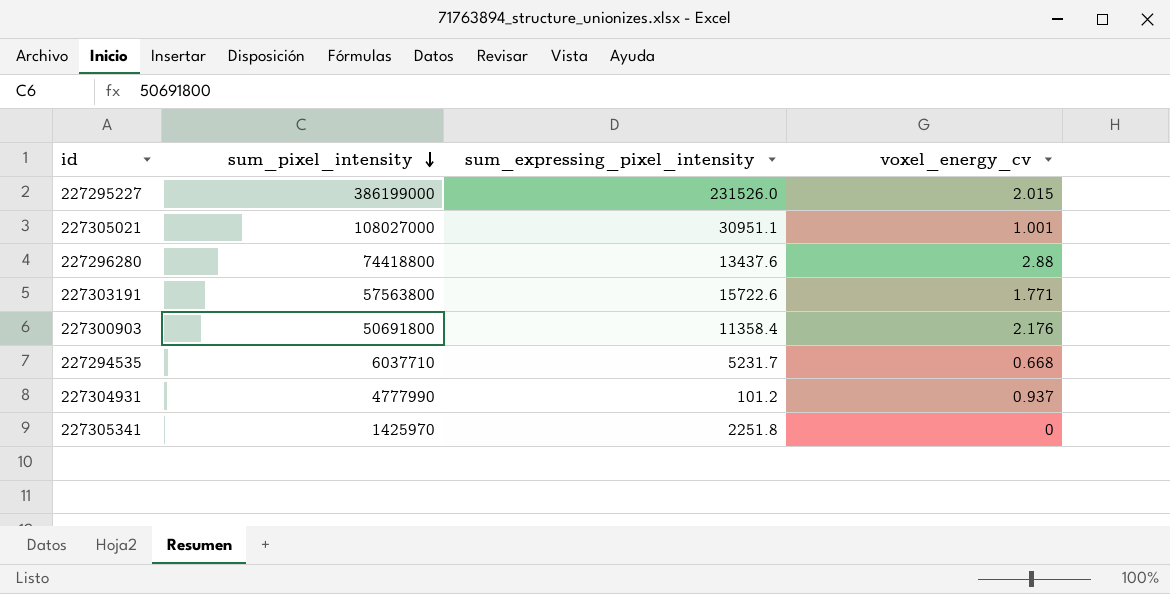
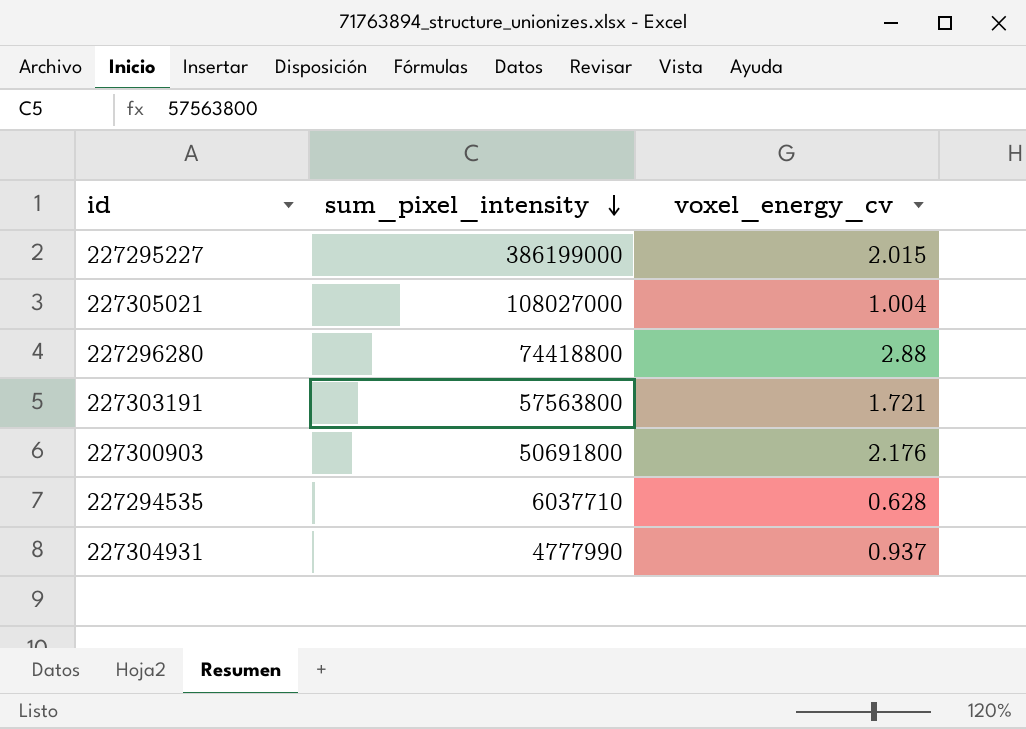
column sum_expressing_pixel_intensity | position: 3 -> none
row 227305341: 1425970 | 2251.8 | 0 -> none
227305021 | voxel_energy_cv: 1.001 -> 1.004
227303191 | voxel_energy_cv: 1.771 -> 1.721
227294535 | voxel_energy_cv: 0.668 -> 0.628

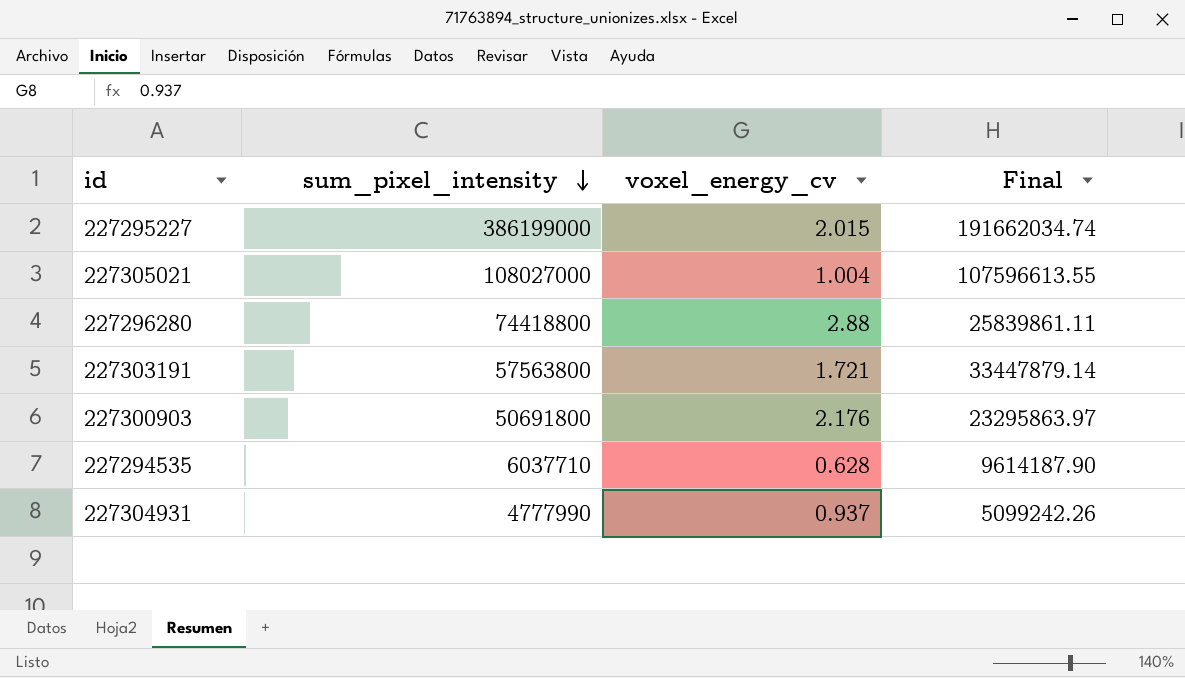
column Final | formula: none -> [sum_pixel_intensity] / [voxel_energy_cv]

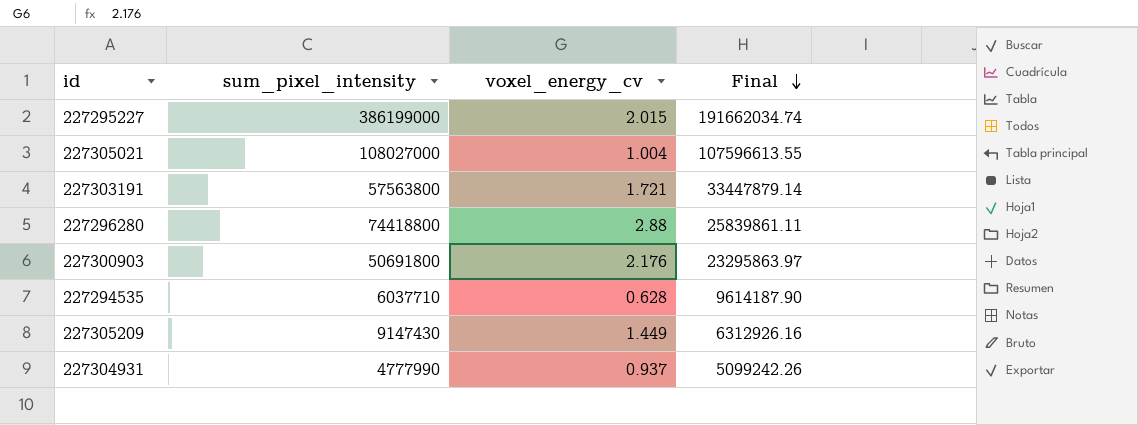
row order: sum_pixel_intensity descending -> Final descending
row 227305209: none -> 9147430 | 1.449 | 6312926.16

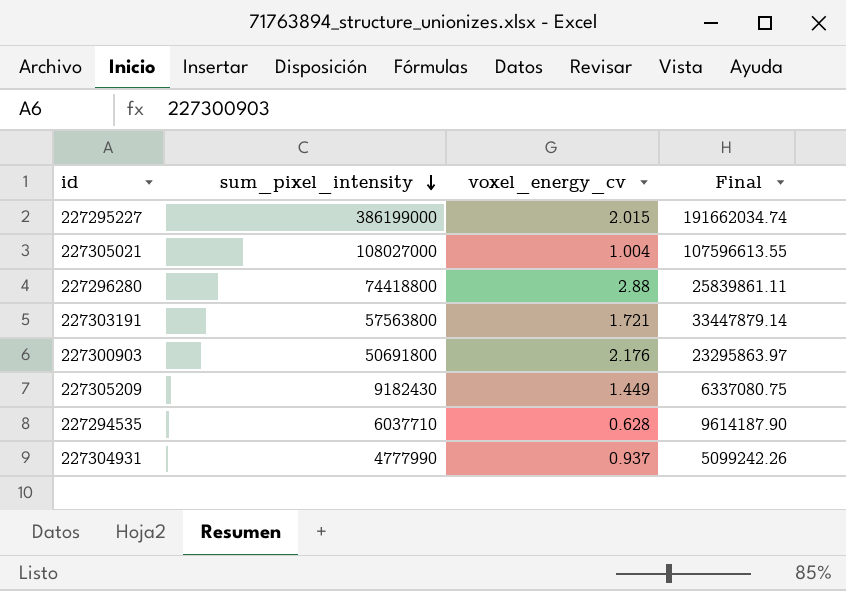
row order: Final descending -> sum_pixel_intensity descending
227305209 | sum_pixel_intensity: 9147430 -> 9182430
227305209 | Final: 6312926.16 -> 6337080.75

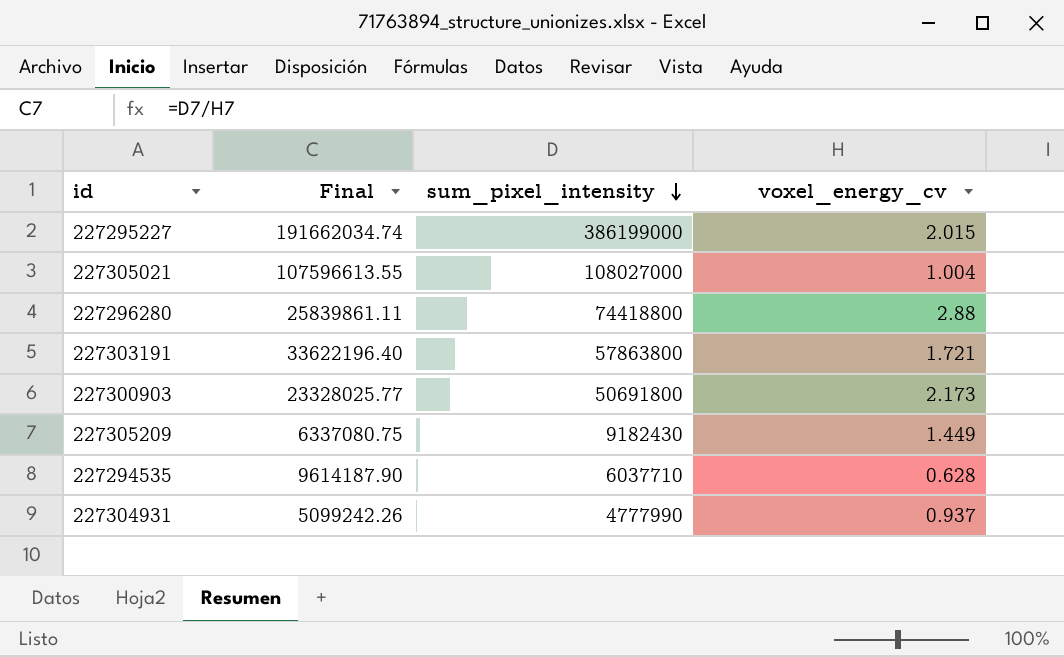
column Final | position: 4 -> 2
227303191 | Final: 33447879.14 -> 33622196.40
227303191 | sum_pixel_intensity: 57563800 -> 57863800
227300903 | Final: 23295863.97 -> 23328025.77
227300903 | voxel_energy_cv: 2.176 -> 2.173

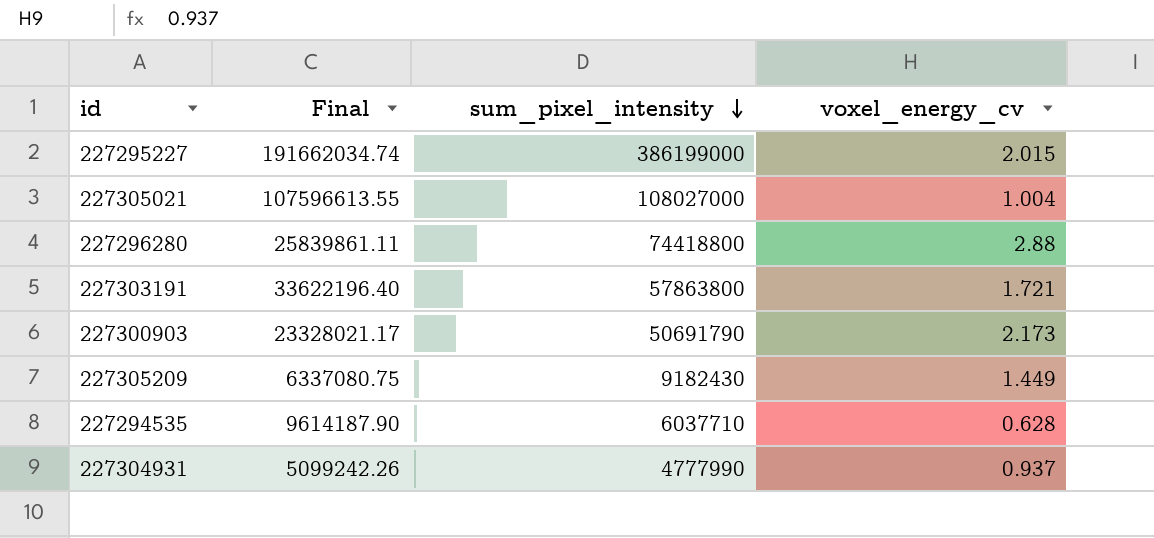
227300903 | Final: 23328025.77 -> 23328021.17
227300903 | sum_pixel_intensity: 50691800 -> 50691790

